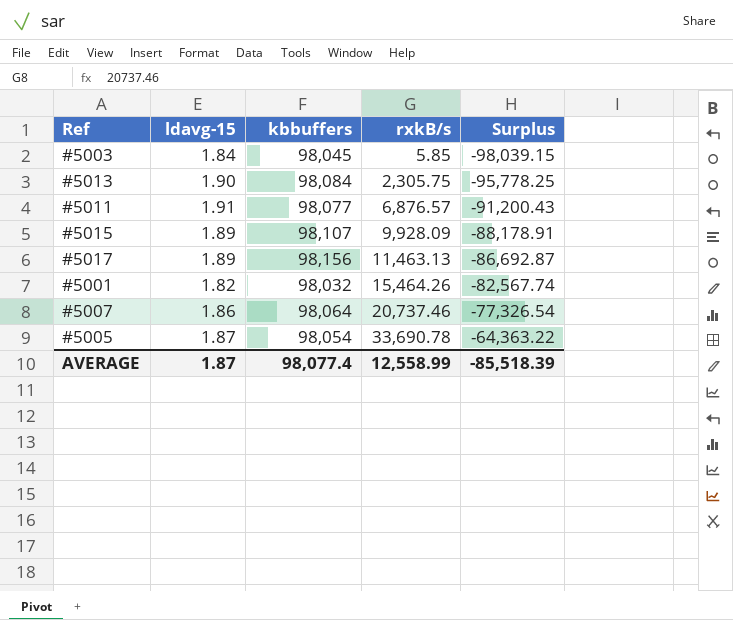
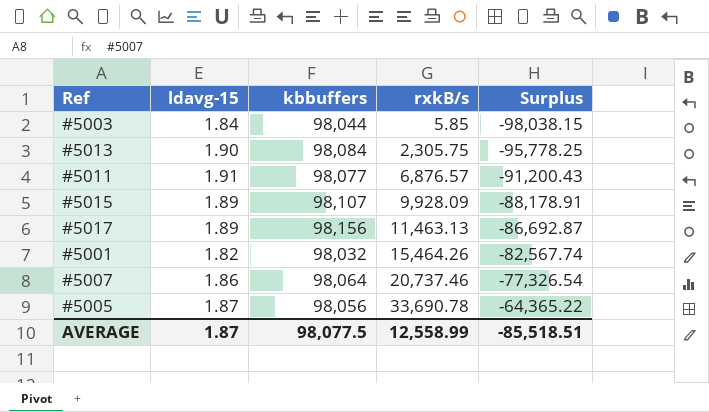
#5003 | kbbuffers: 98,045 -> 98,044
#5003 | Surplus: -98,039.15 -> -98,038.15
#5005 | kbbuffers: 98,054 -> 98,056
#5005 | Surplus: -64,363.22 -> -64,365.22
AVERAGE | kbbuffers: 98,077.4 -> 98,077.5
AVERAGE | Surplus: -85,518.39 -> -85,518.51

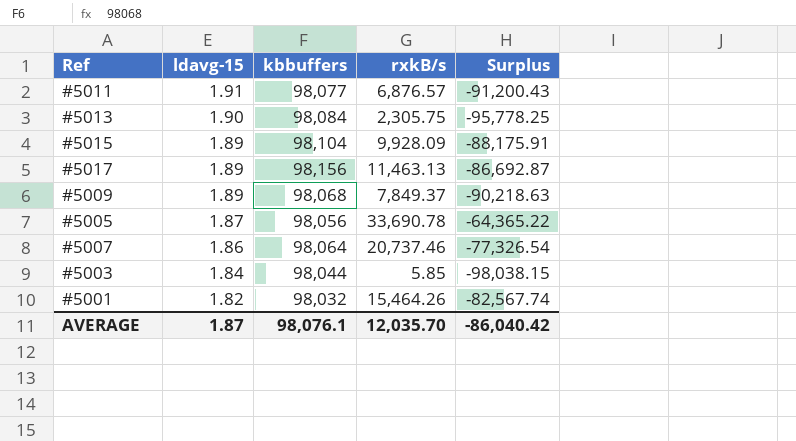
row order: rxkB/s ascending -> ldavg-15 descending
#5015 | kbbuffers: 98,107 -> 98,104
#5015 | Surplus: -88,178.91 -> -88,175.91
row #5009: none -> 1.89 | 98,068 | 7,849.37 | -90,218.63
AVERAGE | kbbuffers: 98,077.5 -> 98,076.1
AVERAGE | rxkB/s: 12,558.99 -> 12,035.70
AVERAGE | Surplus: -85,518.51 -> -86,040.42

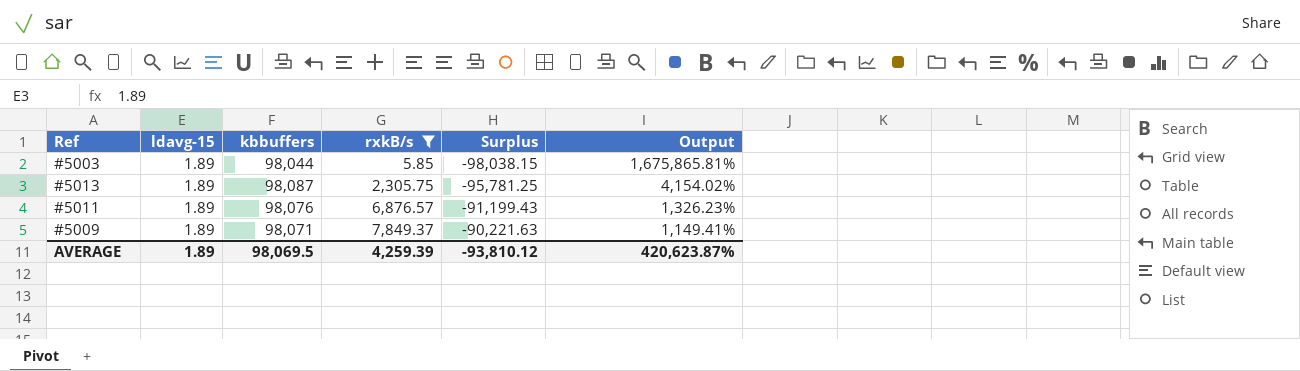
filter: none -> rxkB/s <= 7,849.37
row order: ldavg-15 descending -> rxkB/s ascending
column Output | formula: none -> ([kbbuffers] - [rxkB/s]) / [rxkB/s]
#5003 | ldavg-15: 1.84 -> 1.89
#5013 | ldavg-15: 1.90 -> 1.89
#5013 | kbbuffers: 98,084 -> 98,087
#5013 | Surplus: -95,778.25 -> -95,781.25
#5011 | ldavg-15: 1.91 -> 1.89
#5011 | kbbuffers: 98,077 -> 98,076
#5011 | Surplus: -91,200.43 -> -91,199.43
#5009 | kbbuffers: 98,068 -> 98,071
#5009 | Surplus: -90,218.63 -> -90,221.63
AVERAGE | ldavg-15: 1.87 -> 1.89
AVERAGE | kbbuffers: 98,076.1 -> 98,069.5
AVERAGE | rxkB/s: 12,035.70 -> 4,259.39
AVERAGE | Surplus: -86,040.42 -> -93,810.12

